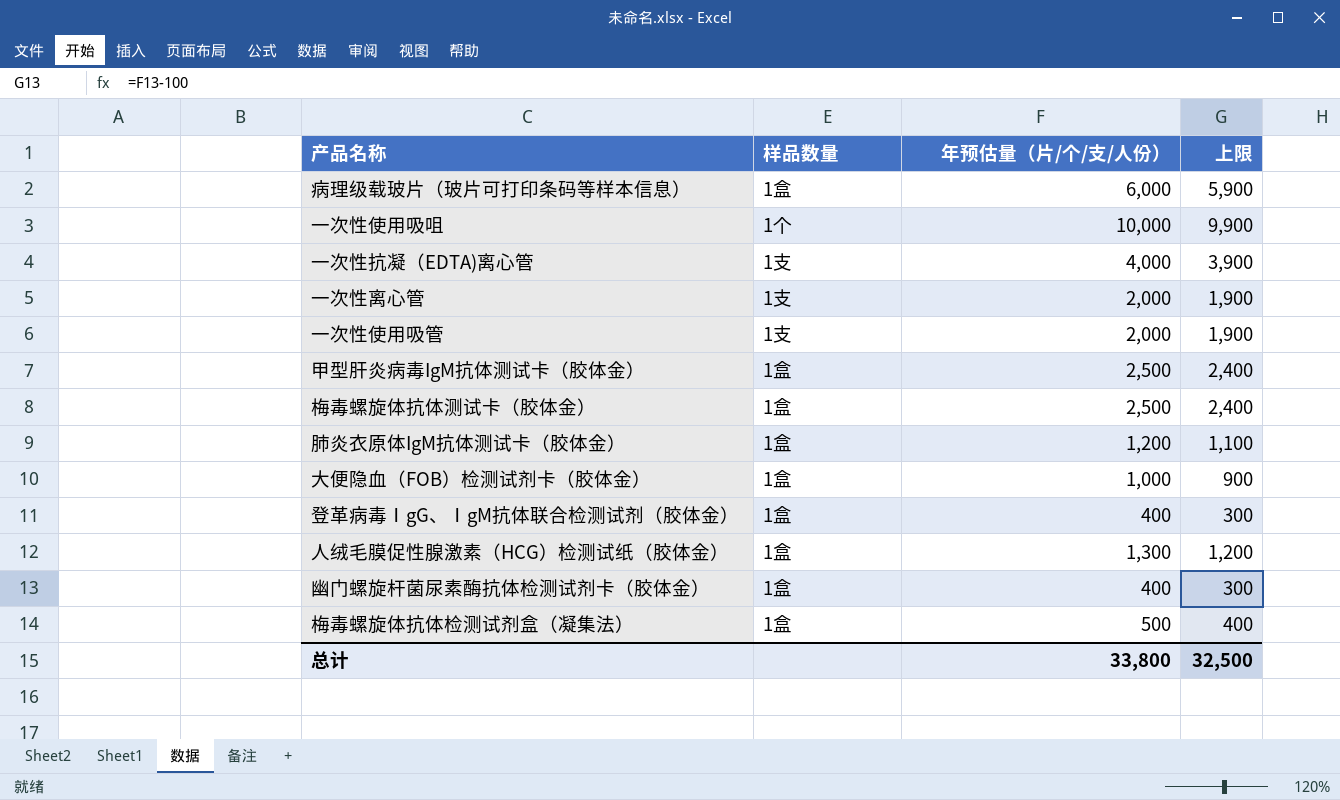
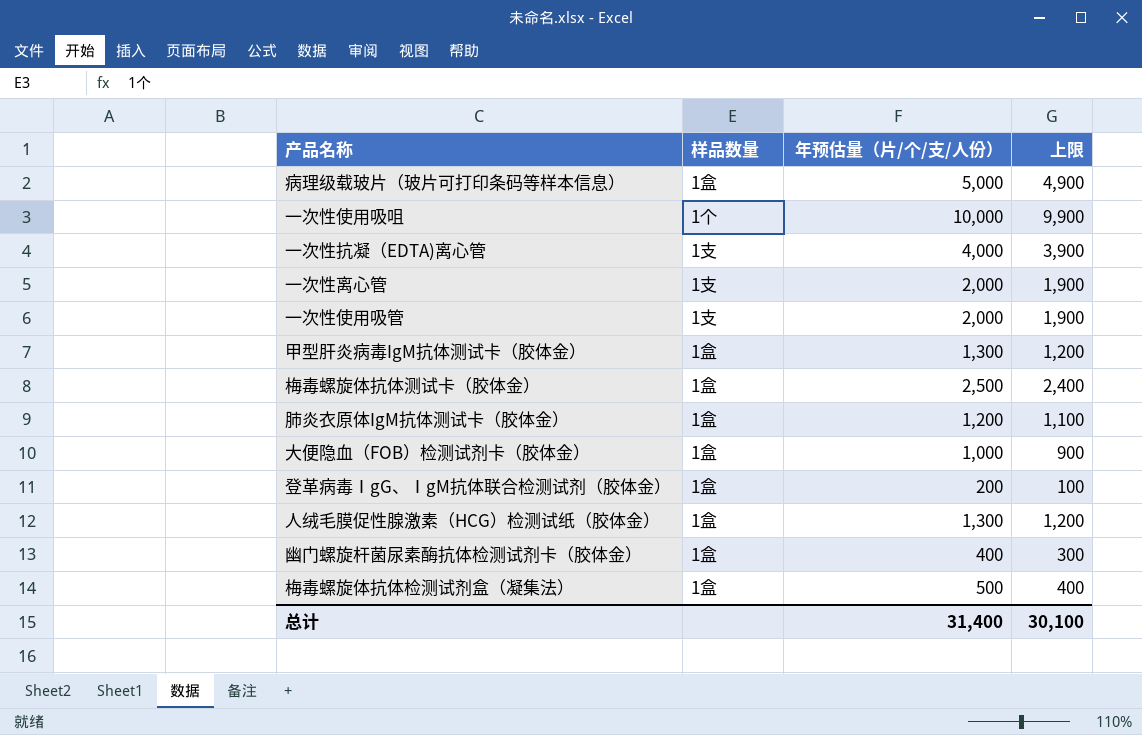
病理级载玻片（玻片可打印条码等样本信息） | 年预估量（片/个/支/人份）: 6,000 -> 5,000
病理级载玻片（玻片可打印条码等样本信息） | 上限: 5,900 -> 4,900
甲型肝炎病毒IgM抗体测试卡（胶体金） | 年预估量（片/个/支/人份）: 2,500 -> 1,300
甲型肝炎病毒IgM抗体测试卡（胶体金） | 上限: 2,400 -> 1,200
登革病毒ⅠgG、ⅠgM抗体联合检测试剂（胶体金） | 年预估量（片/个/支/人份）: 400 -> 200
登革病毒ⅠgG、ⅠgM抗体联合检测试剂（胶体金） | 上限: 300 -> 100
总计 | 年预估量（片/个/支/人份）: 33,800 -> 31,400
总计 | 上限: 32,500 -> 30,100

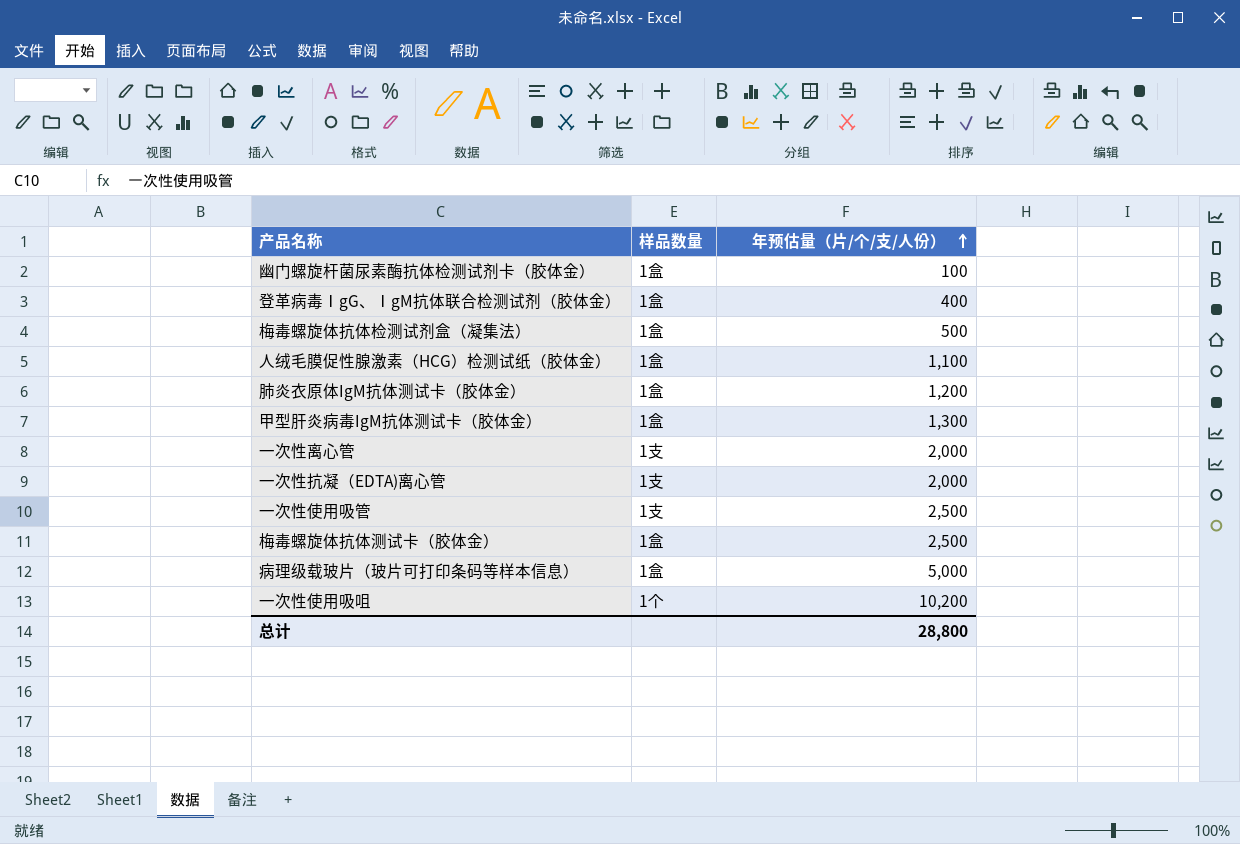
row order: none -> 年预估量（片/个/支/人份） ascending
column 上限 | formula: [年预估量（片/个/支/人份）] - 100 -> none
row 大便隐血（FOB）检测试剂卡（胶体金）: 1盒 | 1,000 | 900 -> none
幽门螺旋杆菌尿素酶抗体检测试剂卡（胶体金） | 年预估量（片/个/支/人份）: 400 -> 100
登革病毒ⅠgG、ⅠgM抗体联合检测试剂（胶体金） | 年预估量（片/个/支/人份）: 200 -> 400
人绒毛膜促性腺激素（HCG）检测试纸（胶体金） | 年预估量（片/个/支/人份）: 1,300 -> 1,100
一次性抗凝（EDTA)离心管 | 年预估量（片/个/支/人份）: 4,000 -> 2,000
一次性使用吸管 | 年预估量（片/个/支/人份）: 2,000 -> 2,500
一次性使用吸咀 | 年预估量（片/个/支/人份）: 10,000 -> 10,200
总计 | 年预估量（片/个/支/人份）: 31,400 -> 28,800

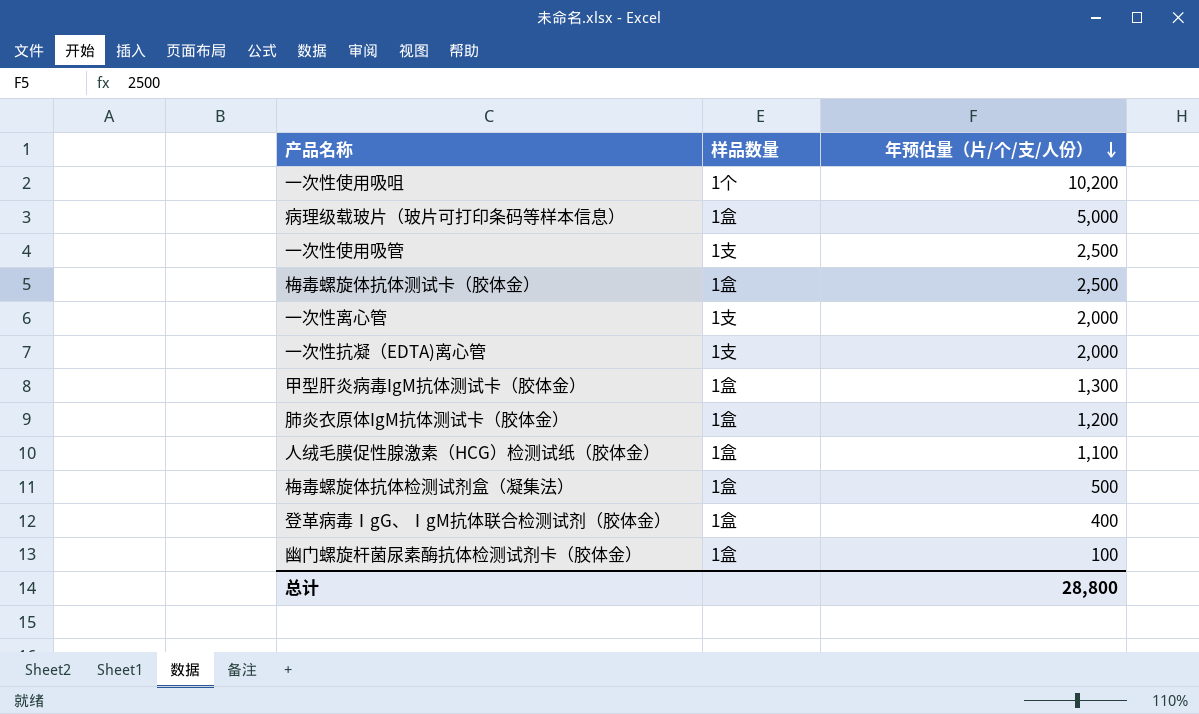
row order: 年预估量（片/个/支/人份） ascending -> 年预估量（片/个/支/人份） descending

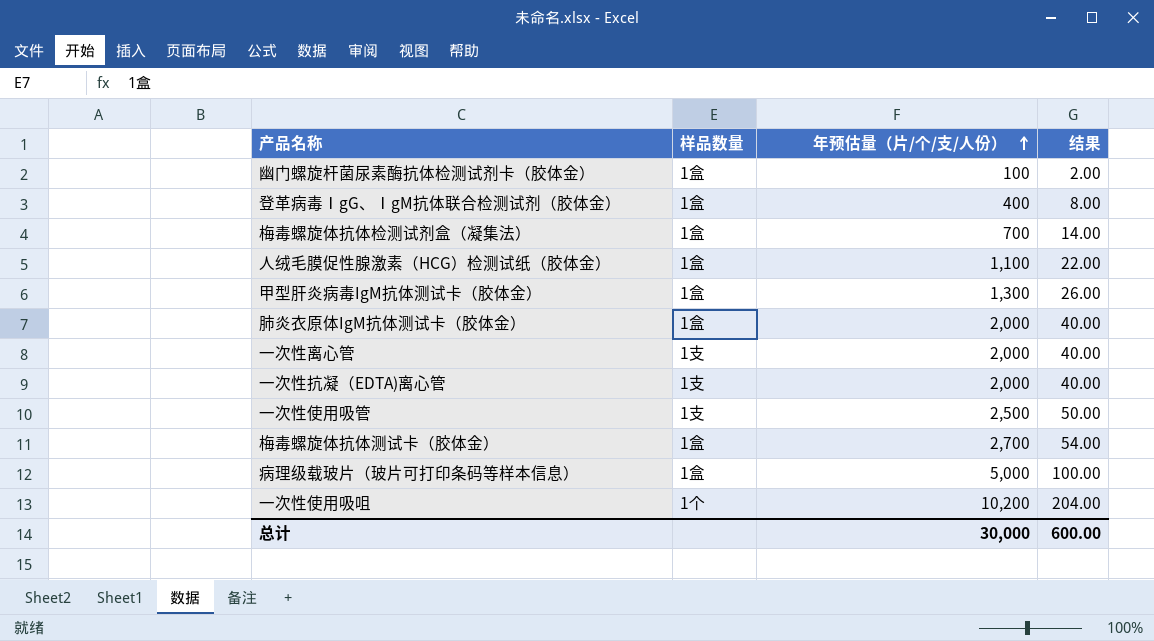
row order: 年预估量（片/个/支/人份） descending -> 年预估量（片/个/支/人份） ascending
column 结果 | formula: none -> [年预估量（片/个/支/人份）] * 0.02
梅毒螺旋体抗体检测试剂盒（凝集法） | 年预估量（片/个/支/人份）: 500 -> 700
肺炎衣原体IgM抗体测试卡（胶体金） | 年预估量（片/个/支/人份）: 1,200 -> 2,000
梅毒螺旋体抗体测试卡（胶体金） | 年预估量（片/个/支/人份）: 2,500 -> 2,700
总计 | 年预估量（片/个/支/人份）: 28,800 -> 30,000

